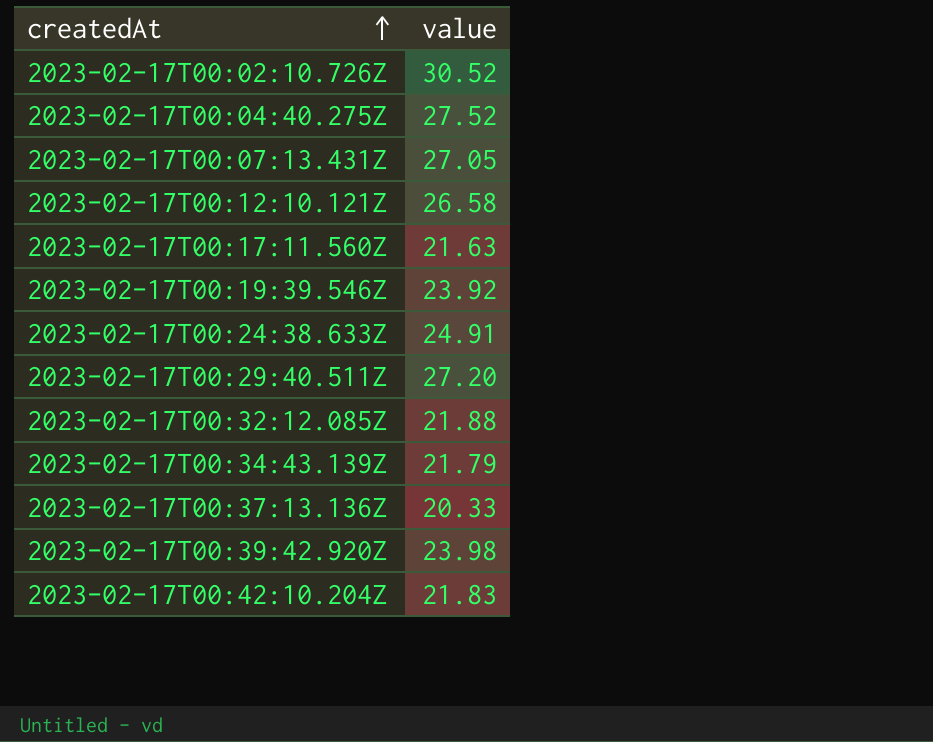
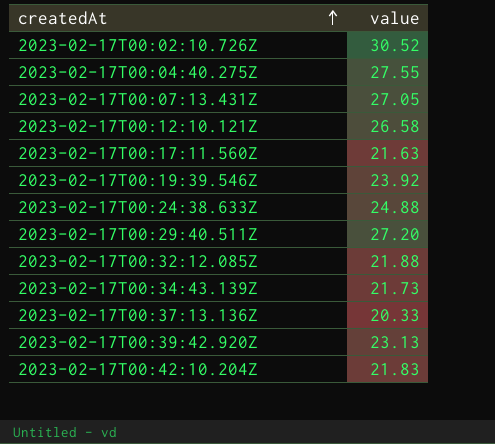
2023-02-17T00:04:40.275Z | value: 27.52 -> 27.55
2023-02-17T00:24:38.633Z | value: 24.91 -> 24.88
2023-02-17T00:34:43.139Z | value: 21.79 -> 21.73
2023-02-17T00:39:42.920Z | value: 23.98 -> 23.13

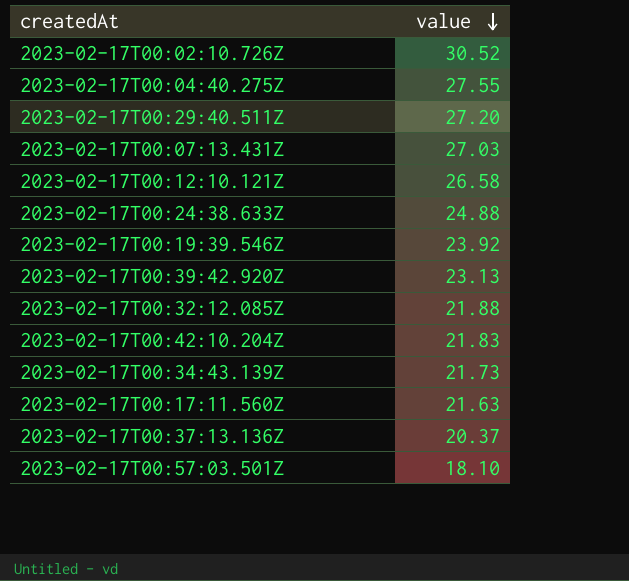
row order: createdAt ascending -> value descending
2023-02-17T00:07:13.431Z | value: 27.05 -> 27.03
2023-02-17T00:37:13.136Z | value: 20.33 -> 20.37
row 2023-02-17T00:57:03.501Z: none -> 18.10

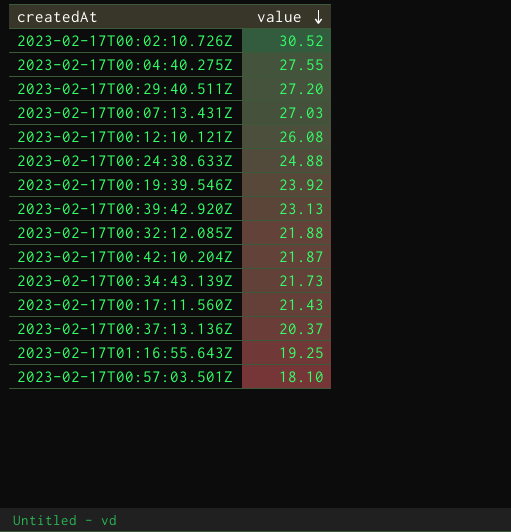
2023-02-17T00:12:10.121Z | value: 26.58 -> 26.08
2023-02-17T00:42:10.204Z | value: 21.83 -> 21.87
2023-02-17T00:17:11.560Z | value: 21.63 -> 21.43
row 2023-02-17T01:16:55.643Z: none -> 19.25

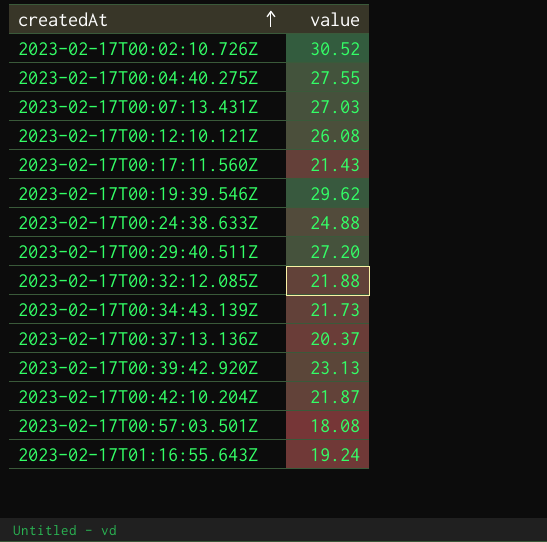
row order: value descending -> createdAt ascending
2023-02-17T00:19:39.546Z | value: 23.92 -> 29.62
2023-02-17T00:57:03.501Z | value: 18.10 -> 18.08
2023-02-17T01:16:55.643Z | value: 19.25 -> 19.24

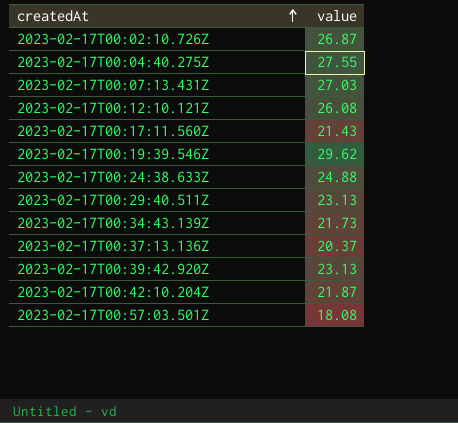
row 2023-02-17T00:32:12.085Z: 21.88 -> none
row 2023-02-17T01:16:55.643Z: 19.24 -> none
2023-02-17T00:02:10.726Z | value: 30.52 -> 26.87
2023-02-17T00:29:40.511Z | value: 27.20 -> 23.13

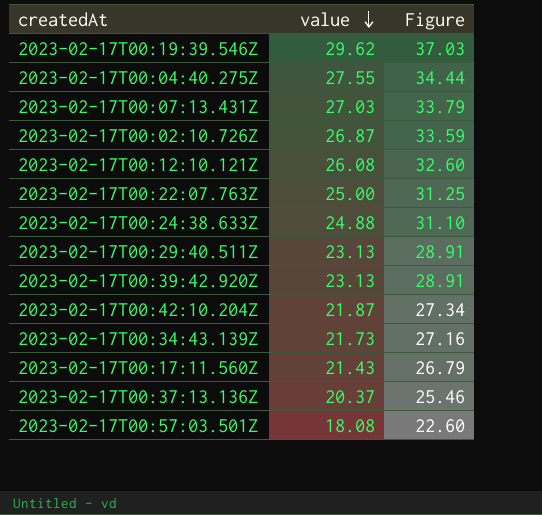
row order: createdAt ascending -> value descending
column Figure | formula: none -> [value] * 1.25
row 2023-02-17T00:22:07.763Z: none -> 25.00 | 31.25

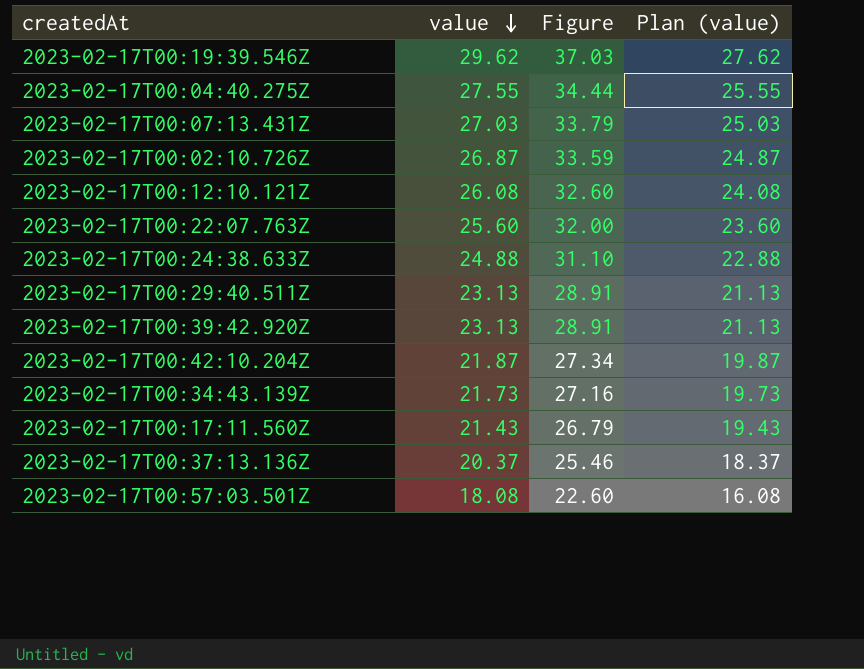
column Plan (value) | formula: none -> [value] - 2
2023-02-17T00:22:07.763Z | value: 25.00 -> 25.60
2023-02-17T00:22:07.763Z | Figure: 31.25 -> 32.00

